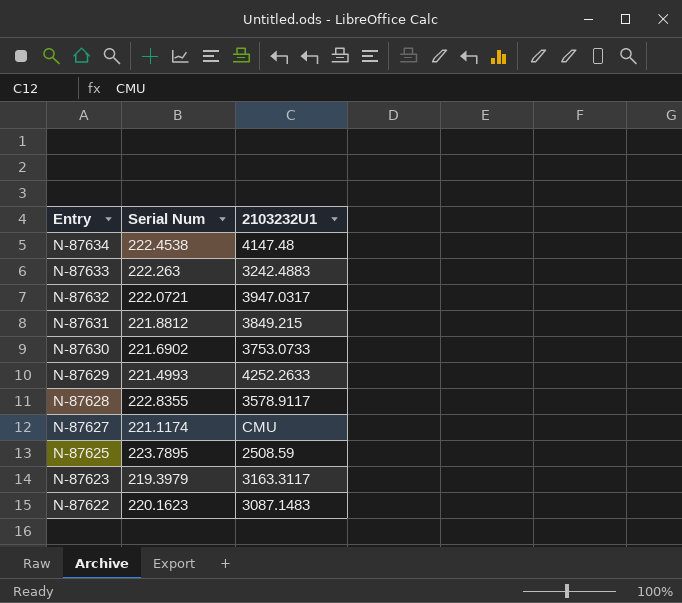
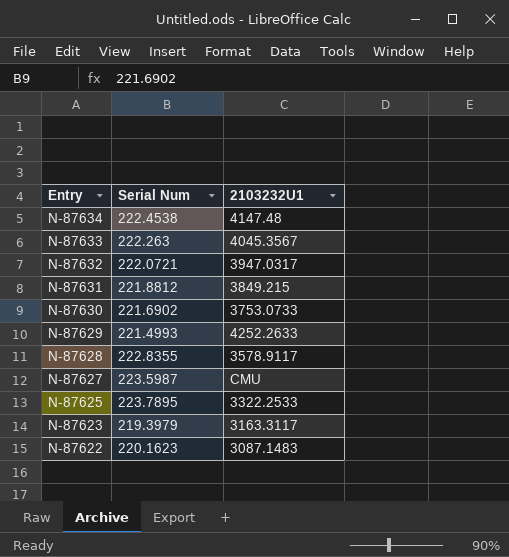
N-87633 | 2103232U1: 3242.4883 -> 4045.3567
N-87627 | Serial Num: 221.1174 -> 223.5987
N-87625 | 2103232U1: 2508.59 -> 3322.2533

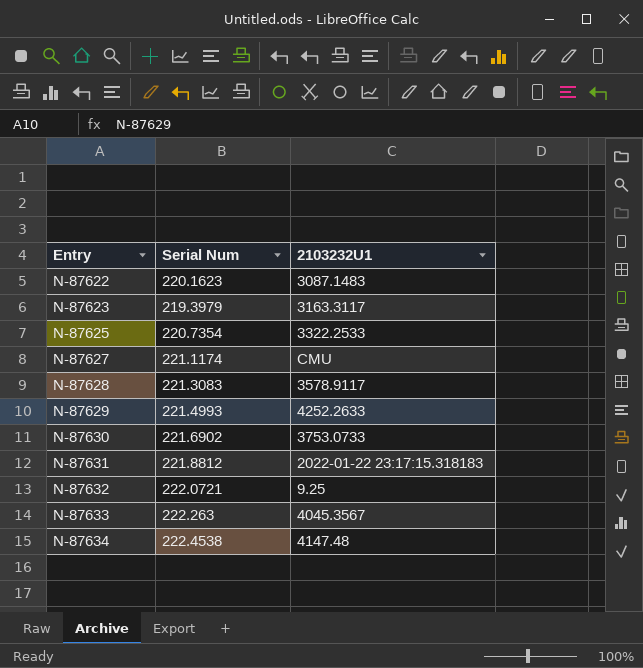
row order: Entry descending -> Entry ascending
N-87625 | Serial Num: 223.7895 -> 220.7354
N-87627 | Serial Num: 223.5987 -> 221.1174
N-87628 | Serial Num: 222.8355 -> 221.3083
N-87631 | 2103232U1: 3849.215 -> 2022-01-22 23:17:15.318183
N-87632 | 2103232U1: 3947.0317 -> 9.25

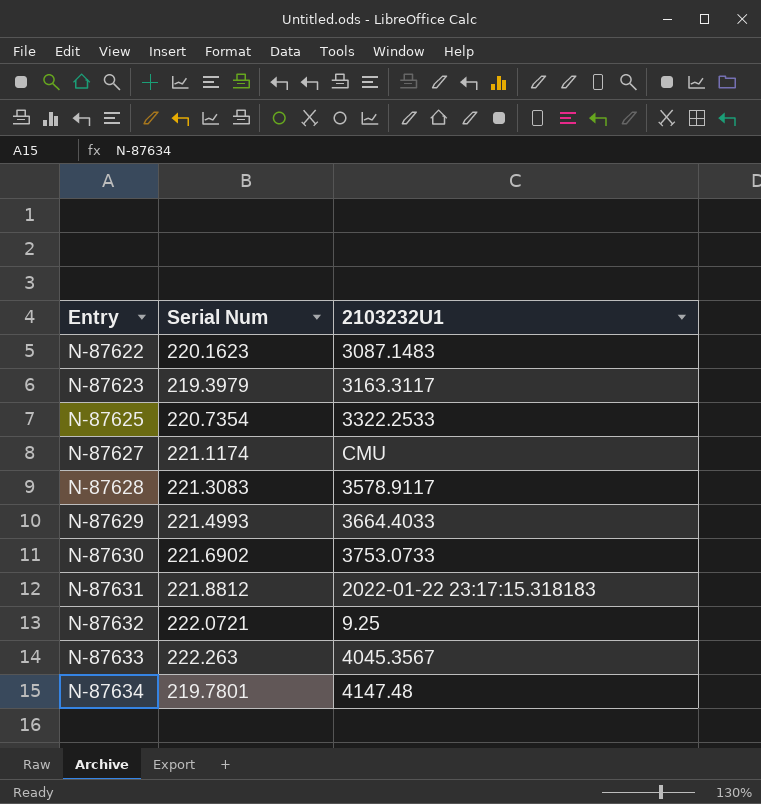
N-87629 | 2103232U1: 4252.2633 -> 3664.4033
N-87634 | Serial Num: 222.4538 -> 219.7801

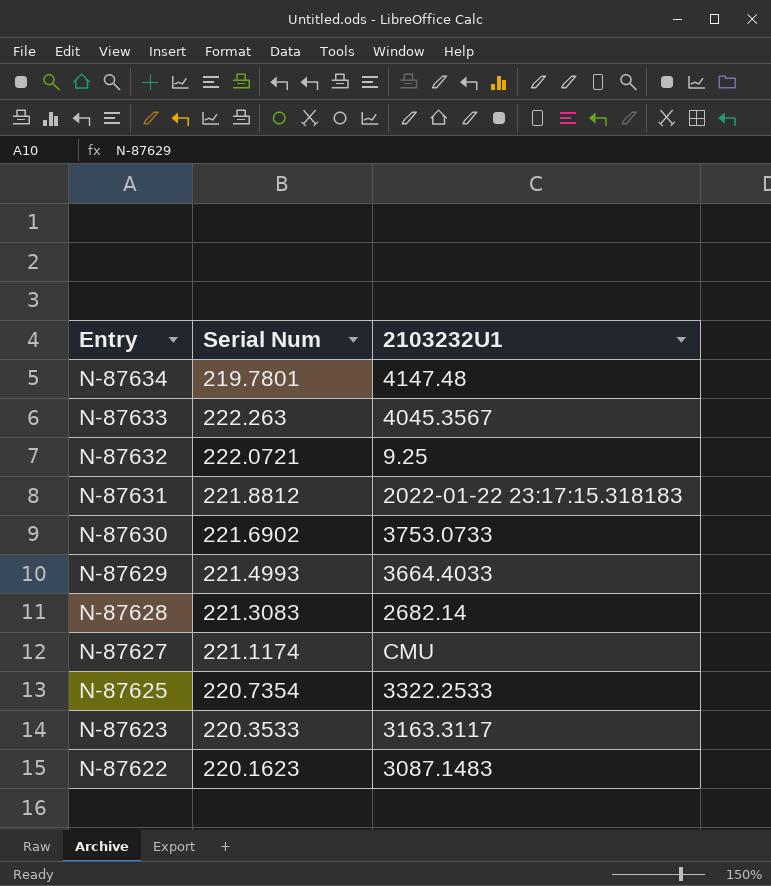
row order: Entry ascending -> Entry descending
N-87628 | 2103232U1: 3578.9117 -> 2682.14
N-87623 | Serial Num: 219.3979 -> 220.3533

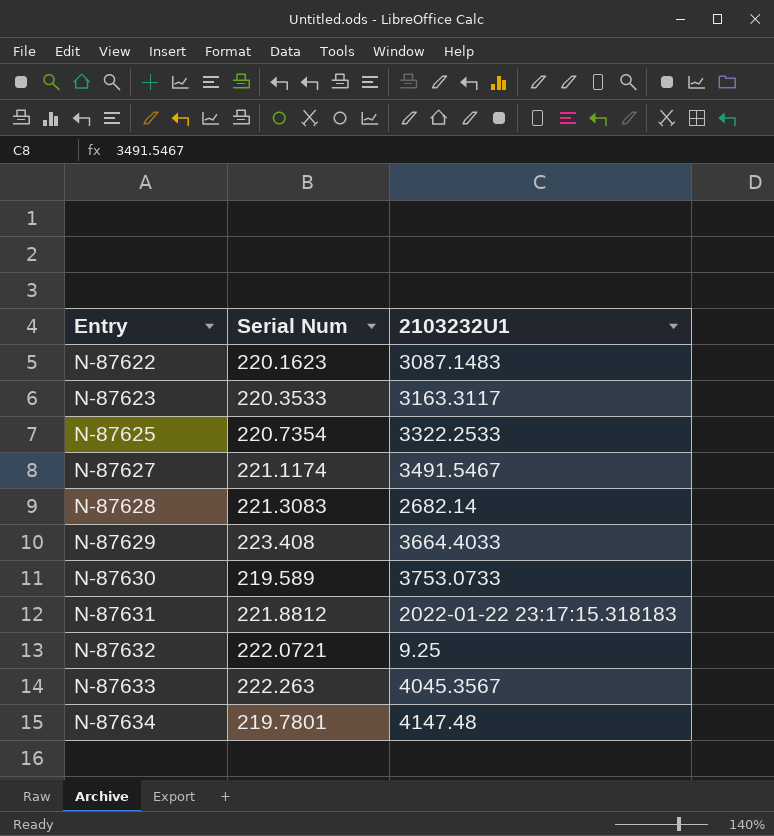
row order: Entry descending -> Entry ascending
N-87627 | 2103232U1: CMU -> 3491.5467
N-87629 | Serial Num: 221.4993 -> 223.408
N-87630 | Serial Num: 221.6902 -> 219.589

